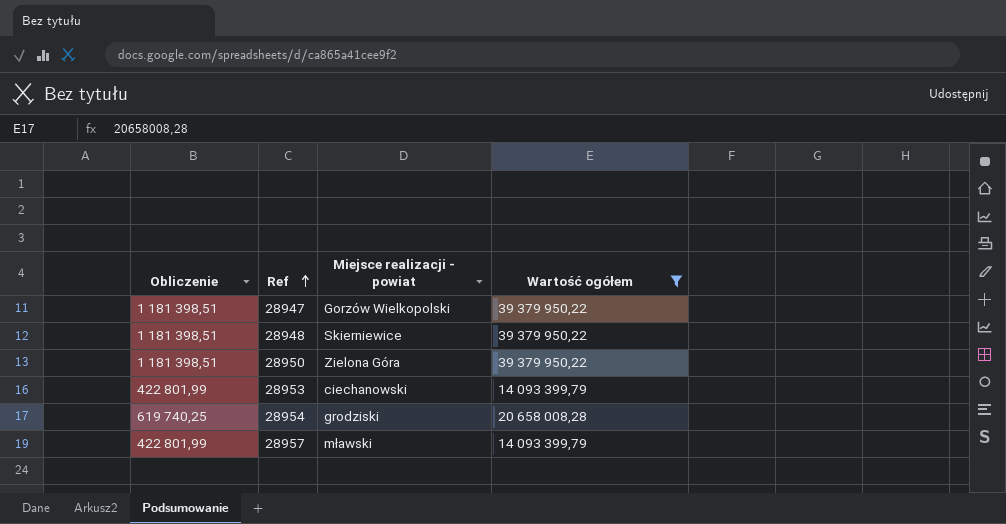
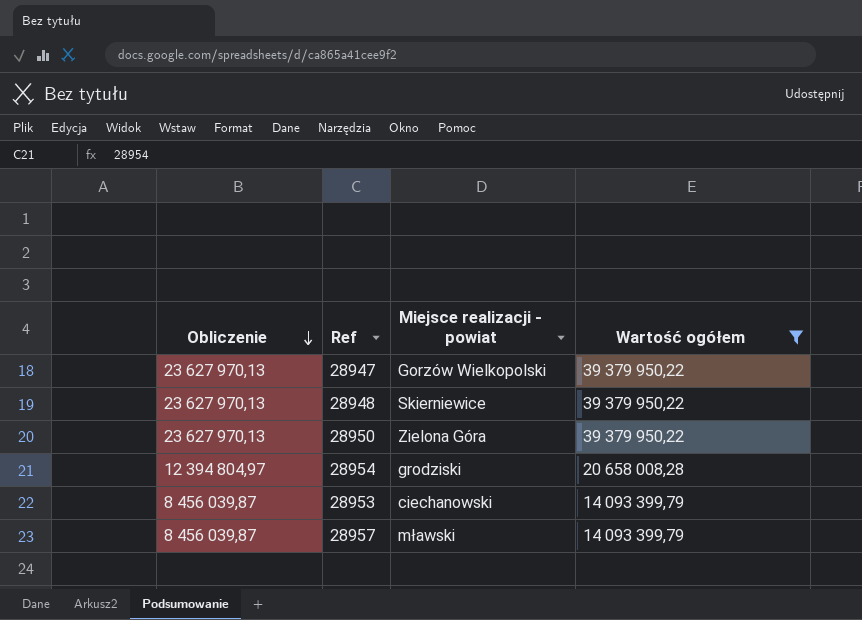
row order: Ref ascending -> Obliczenie descending
column Obliczenie | formula: [Wartość ogółem] * 0,03 -> [Wartość ogółem] * 0,6

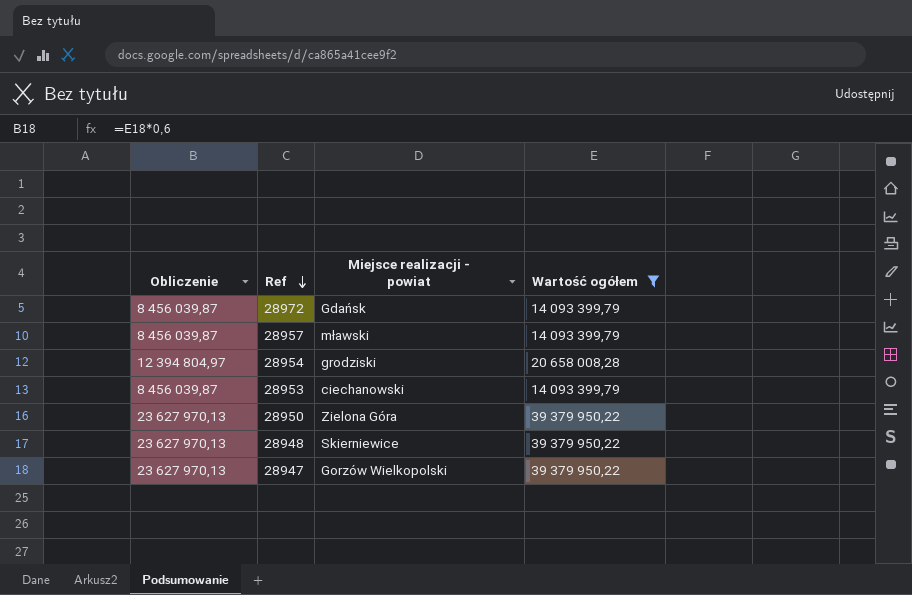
row order: Obliczenie descending -> Ref descending
row 28972: none -> 8 456 039,87 | Gdańsk | 14 093 399,79

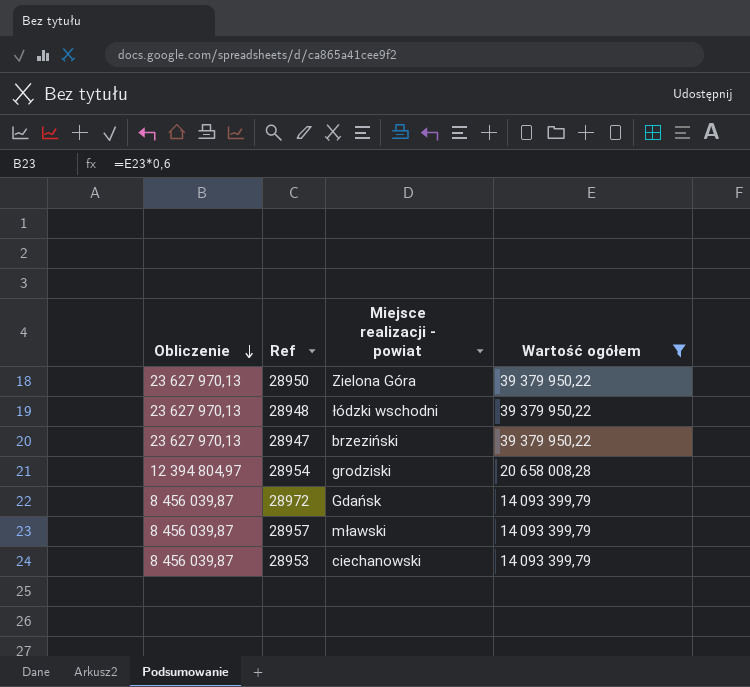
row order: Ref descending -> Obliczenie descending
28948 | Miejsce realizacji - powiat: Skierniewice -> łódzki wschodni
28947 | Miejsce realizacji - powiat: Gorzów Wielkopolski -> brzeziński

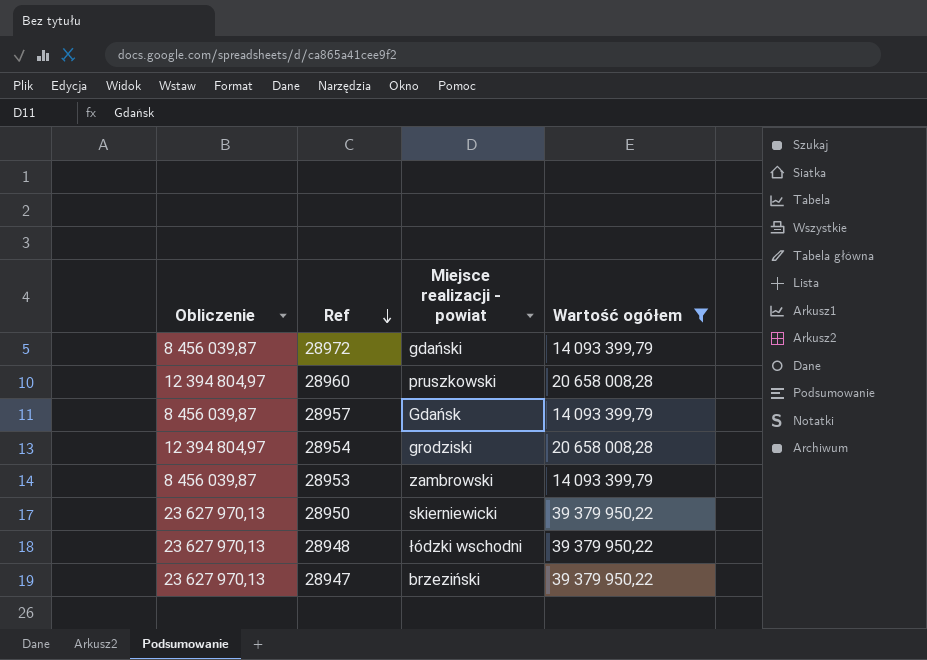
row order: Obliczenie descending -> Ref descending
28972 | Miejsce realizacji - powiat: Gdańsk -> gdański
row 28960: none -> 12 394 804,97 | pruszkowski | 20 658 008,28
28957 | Miejsce realizacji - powiat: mławski -> Gdańsk
28953 | Miejsce realizacji - powiat: ciechanowski -> zambrowski
28950 | Miejsce realizacji - powiat: Zielona Góra -> skierniewicki

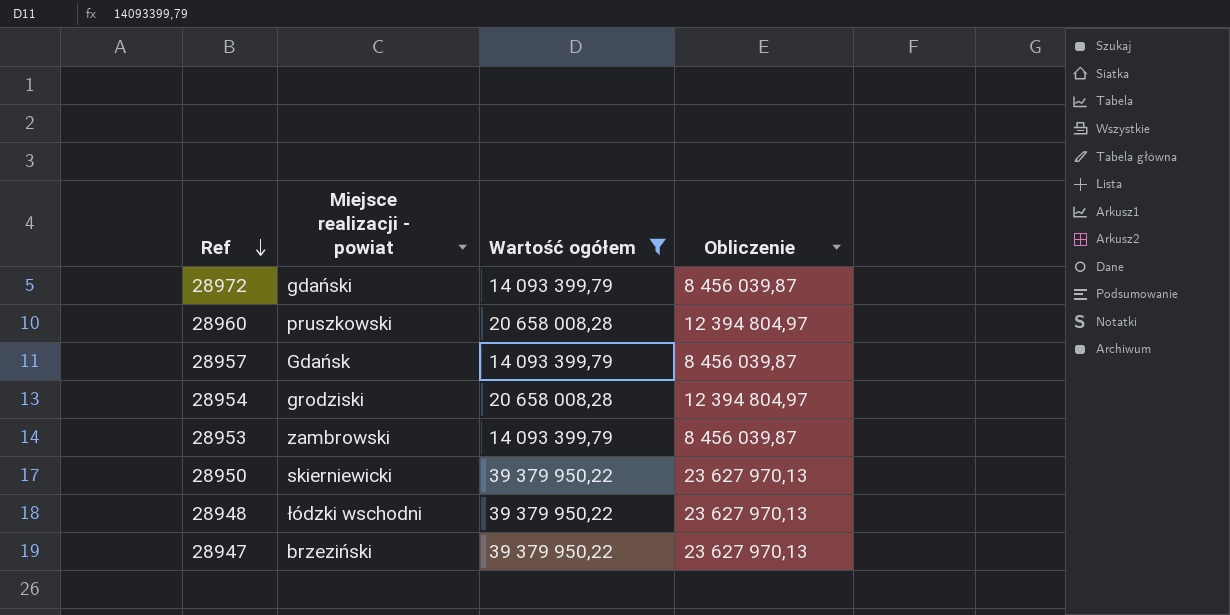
column Obliczenie | position: 1 -> 4

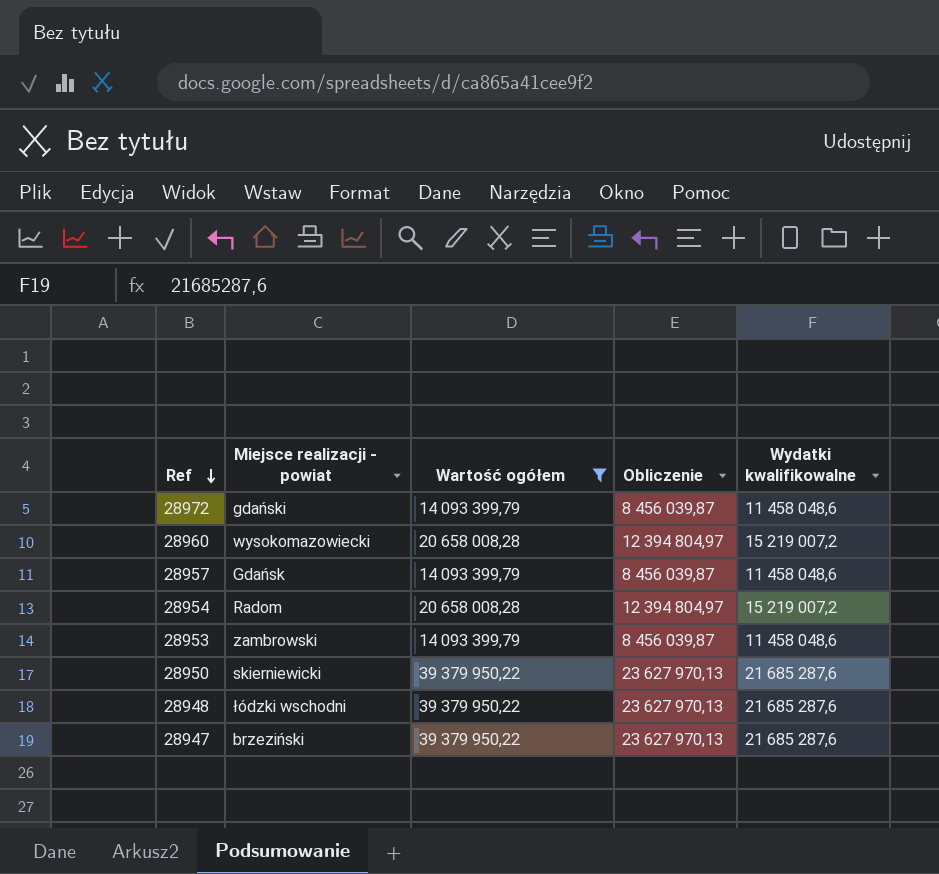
column Wydatki kwalifikowalne | position: none -> 5
28960 | Miejsce realizacji - powiat: pruszkowski -> wysokomazowiecki
28954 | Miejsce realizacji - powiat: grodziski -> Radom

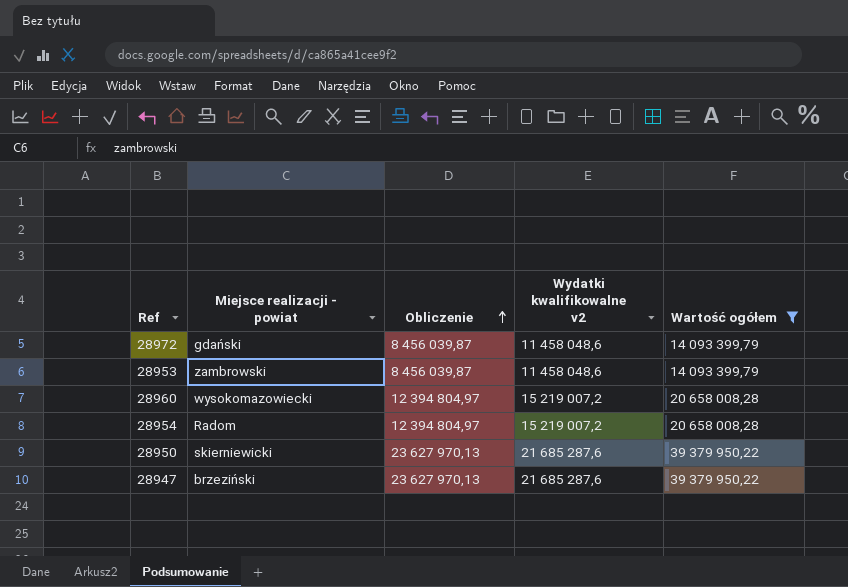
row order: Ref descending -> Obliczenie ascending
column name: Wydatki kwalifikowalne -> Wydatki kwalifikowalne v2
column Wartość ogółem | position: 3 -> 5
row 28957: Gdańsk | 14 093 399,79 | 8 456 039,87 | 11 458 048,6 -> none
row 28948: łódzki wschodni | 39 379 950,22 | 23 627 970,13 | 21 685 287,6 -> none

